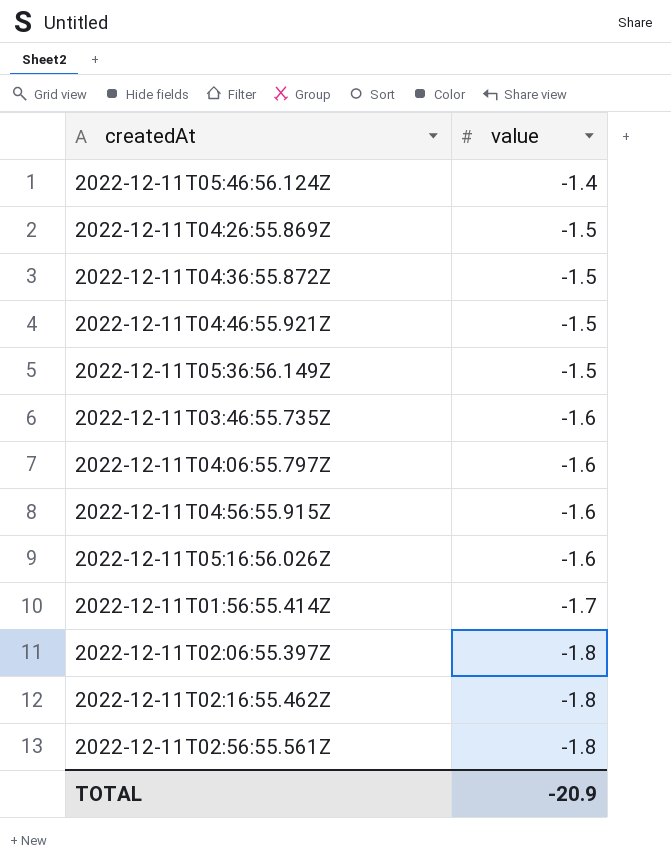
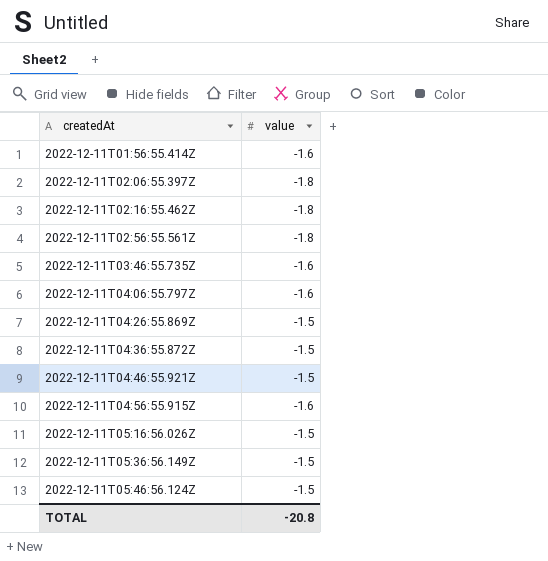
row order: value descending -> createdAt ascending
2022-12-11T01:56:55.414Z | value: -1.7 -> -1.6
2022-12-11T05:16:56.026Z | value: -1.6 -> -1.5
2022-12-11T05:46:56.124Z | value: -1.4 -> -1.5
TOTAL | value: -20.9 -> -20.8

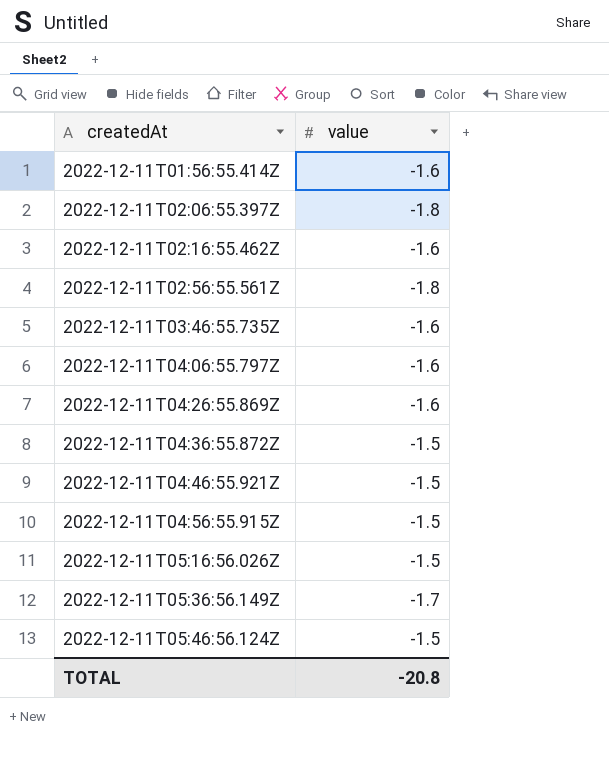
2022-12-11T02:16:55.462Z | value: -1.8 -> -1.6
2022-12-11T04:26:55.869Z | value: -1.5 -> -1.6
2022-12-11T04:56:55.915Z | value: -1.6 -> -1.5
2022-12-11T05:36:56.149Z | value: -1.5 -> -1.7

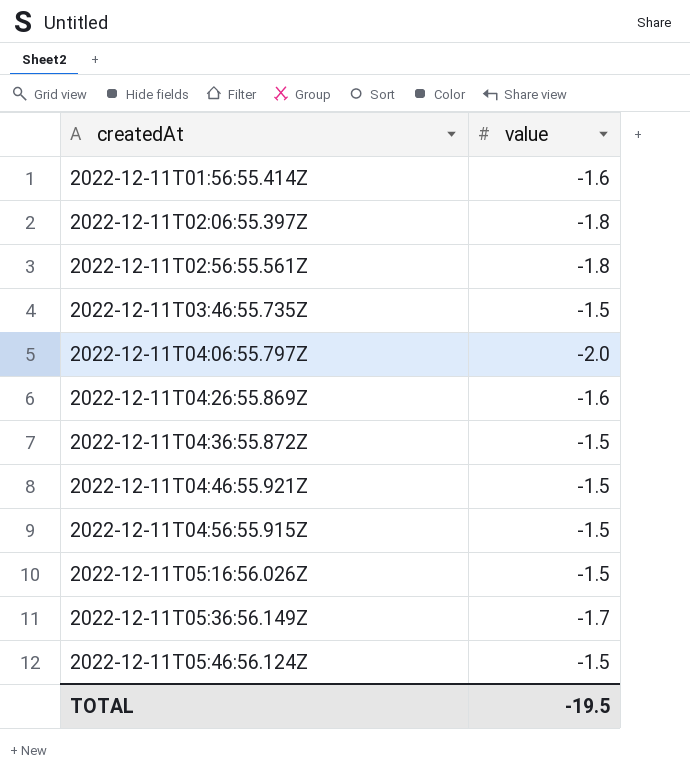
row 2022-12-11T02:16:55.462Z: -1.6 -> none
2022-12-11T03:46:55.735Z | value: -1.6 -> -1.5
2022-12-11T04:06:55.797Z | value: -1.6 -> -2.0
TOTAL | value: -20.8 -> -19.5

